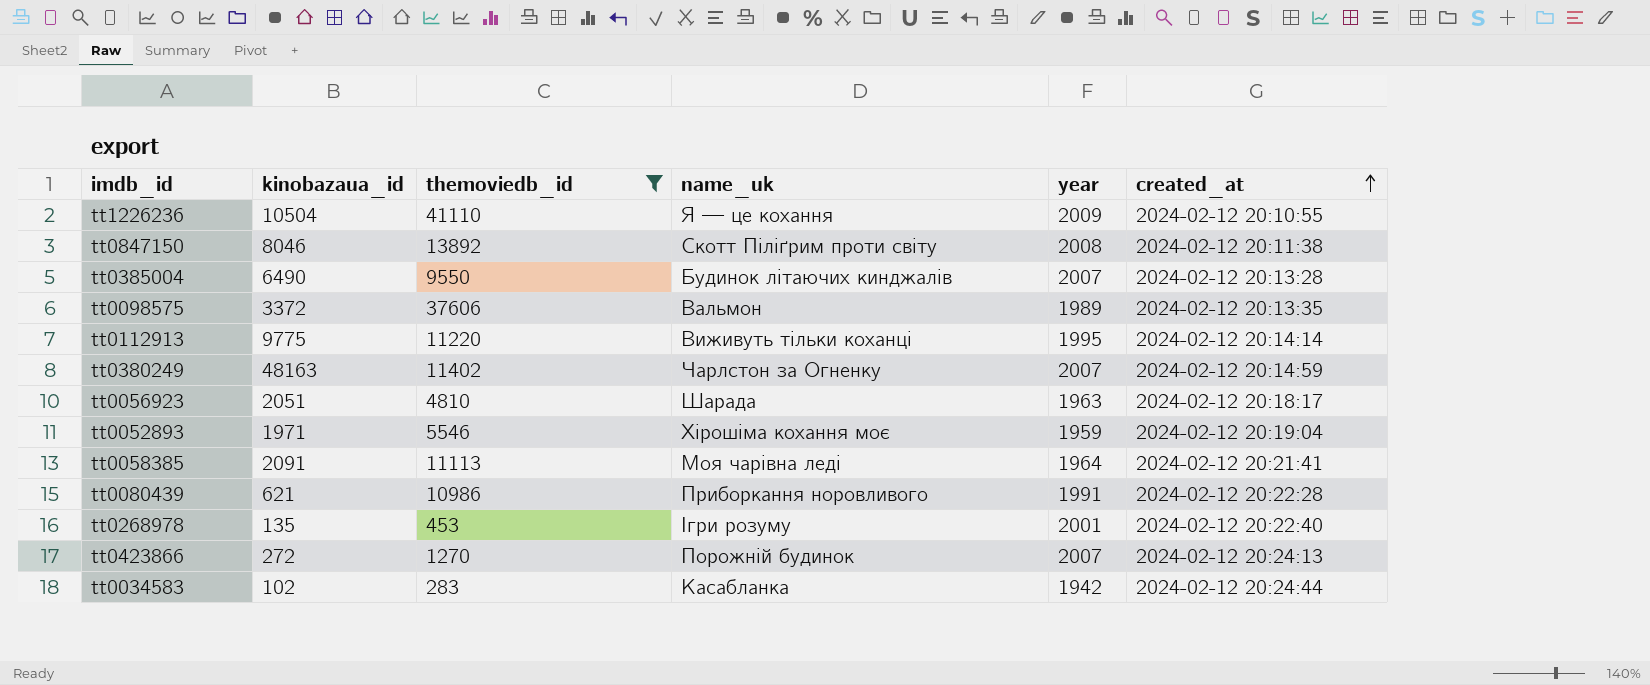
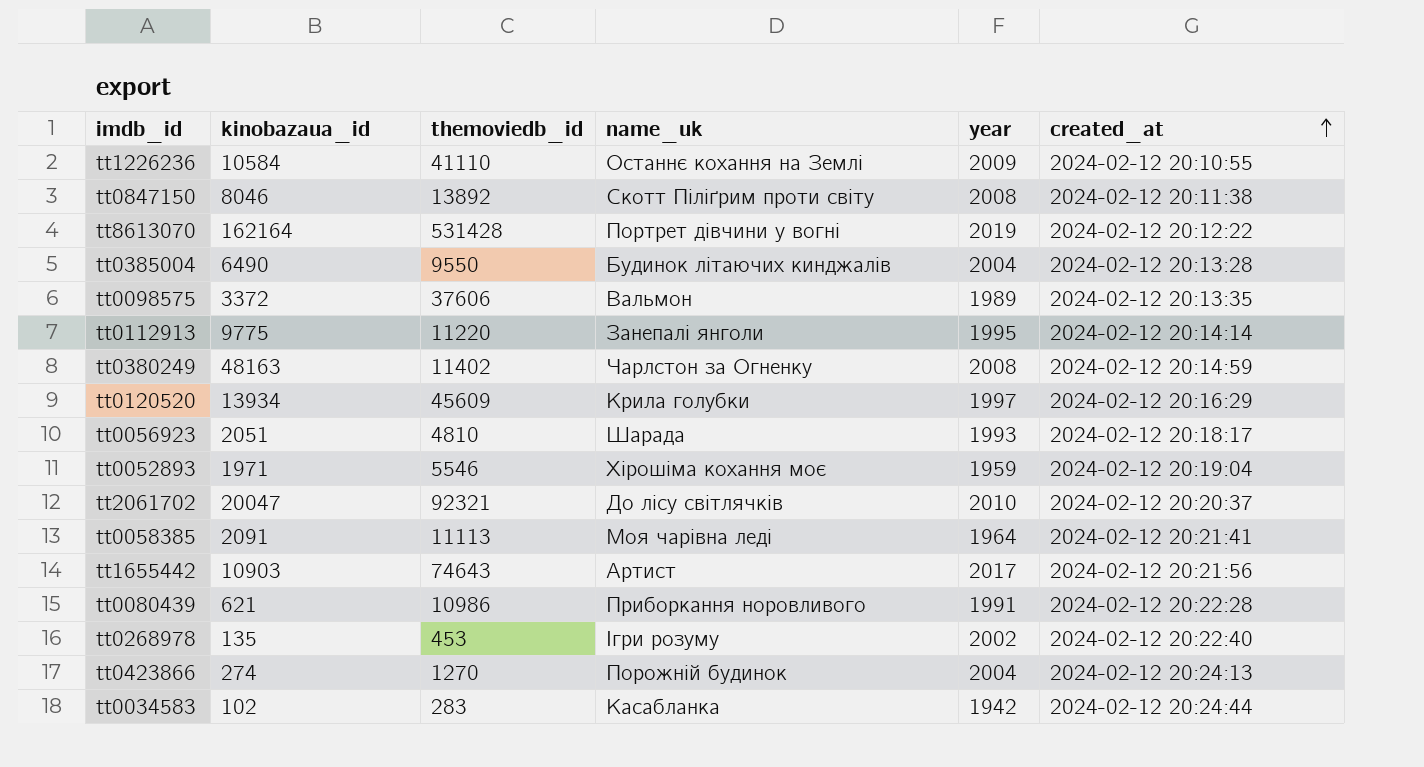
filter: themoviedb_id <= 41110 -> none
tt1226236 | kinobazaua_id: 10504 -> 10584
tt1226236 | name_uk: Я — це кохання -> Останнє кохання на Землі
tt0385004 | year: 2007 -> 2004
tt0112913 | name_uk: Виживуть тільки коханці -> Занепалі янголи
tt0380249 | year: 2007 -> 2008
tt0056923 | year: 1963 -> 1993
tt0268978 | year: 2001 -> 2002
tt0423866 | kinobazaua_id: 272 -> 274
tt0423866 | year: 2007 -> 2004

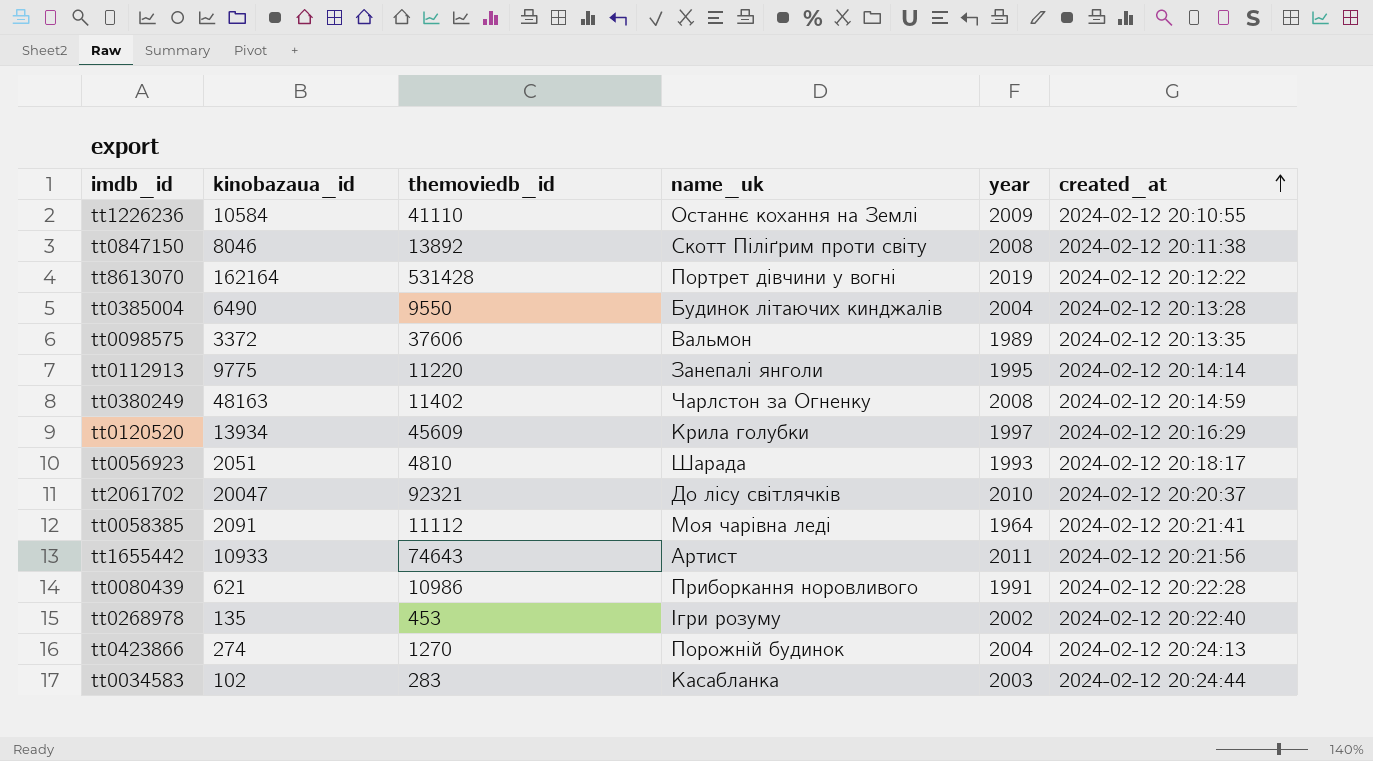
row tt0052893: 1971 | 5546 | Хірошіма кохання моє | 1959 | 2024-02-12 20:19:04 -> none
tt0058385 | themoviedb_id: 11113 -> 11112
tt1655442 | kinobazaua_id: 10903 -> 10933
tt1655442 | year: 2017 -> 2011
tt0034583 | year: 1942 -> 2003

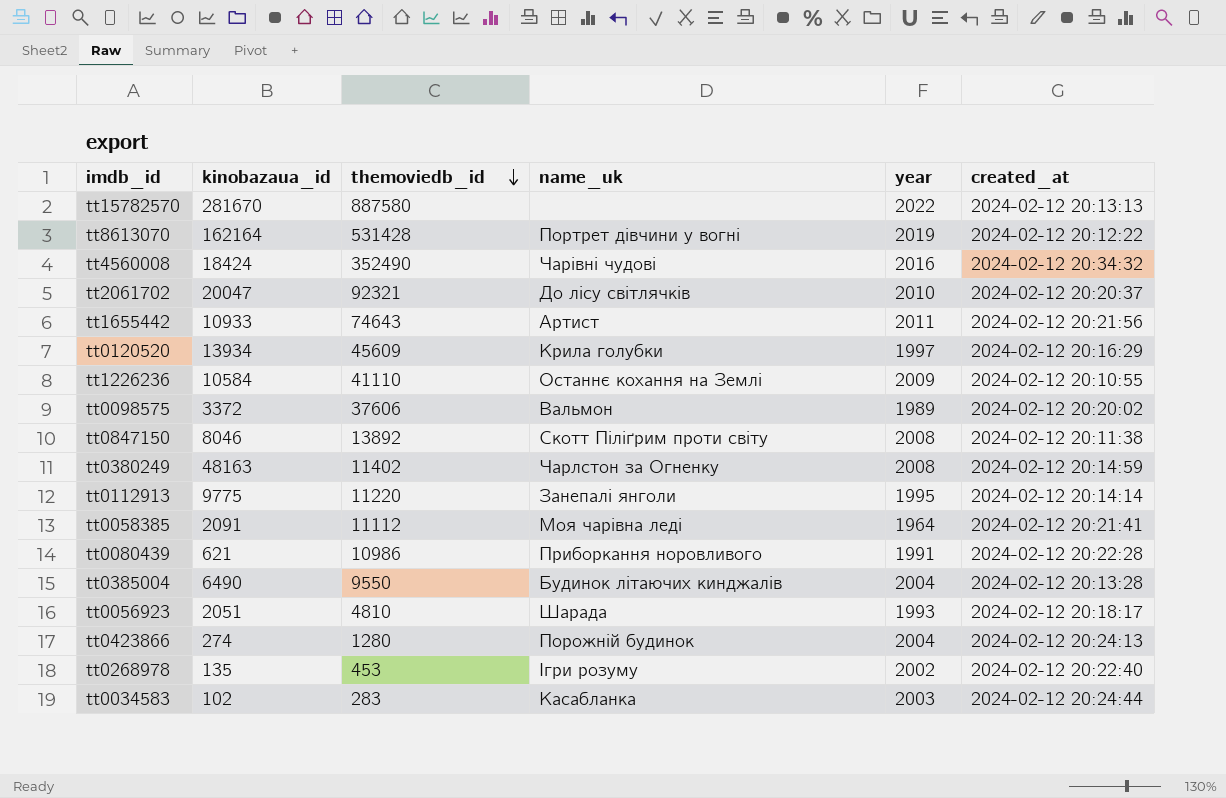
row order: created_at ascending -> themoviedb_id descending
row tt15782570: none -> 281670 | 887580 | none | 2022 | 2024-02-12 20:13:13
row tt4560008: none -> 18424 | 352490 | Чарівні чудові | 2016 | 2024-02-12 20:34:32
tt0098575 | created_at: 2024-02-12 20:13:35 -> 2024-02-12 20:20:02
tt0423866 | themoviedb_id: 1270 -> 1280

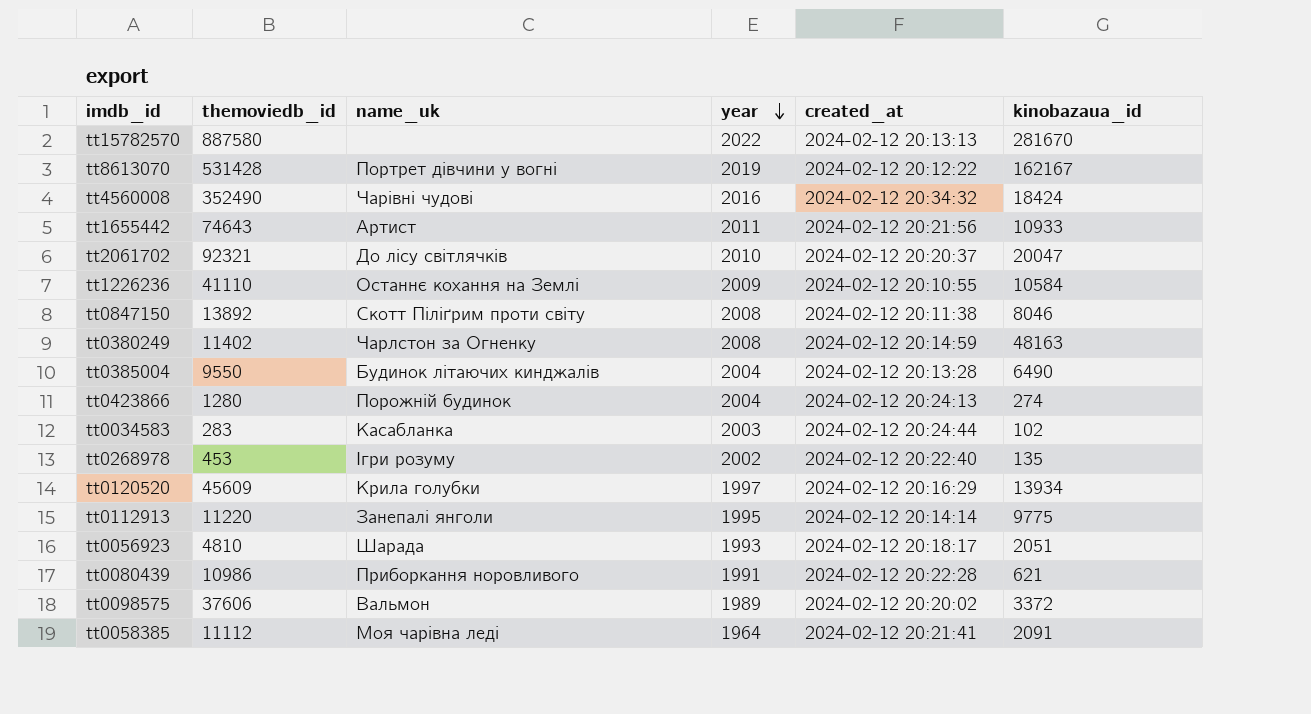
row order: themoviedb_id descending -> year descending
column kinobazaua_id | position: 2 -> 6
tt8613070 | kinobazaua_id: 162164 -> 162167

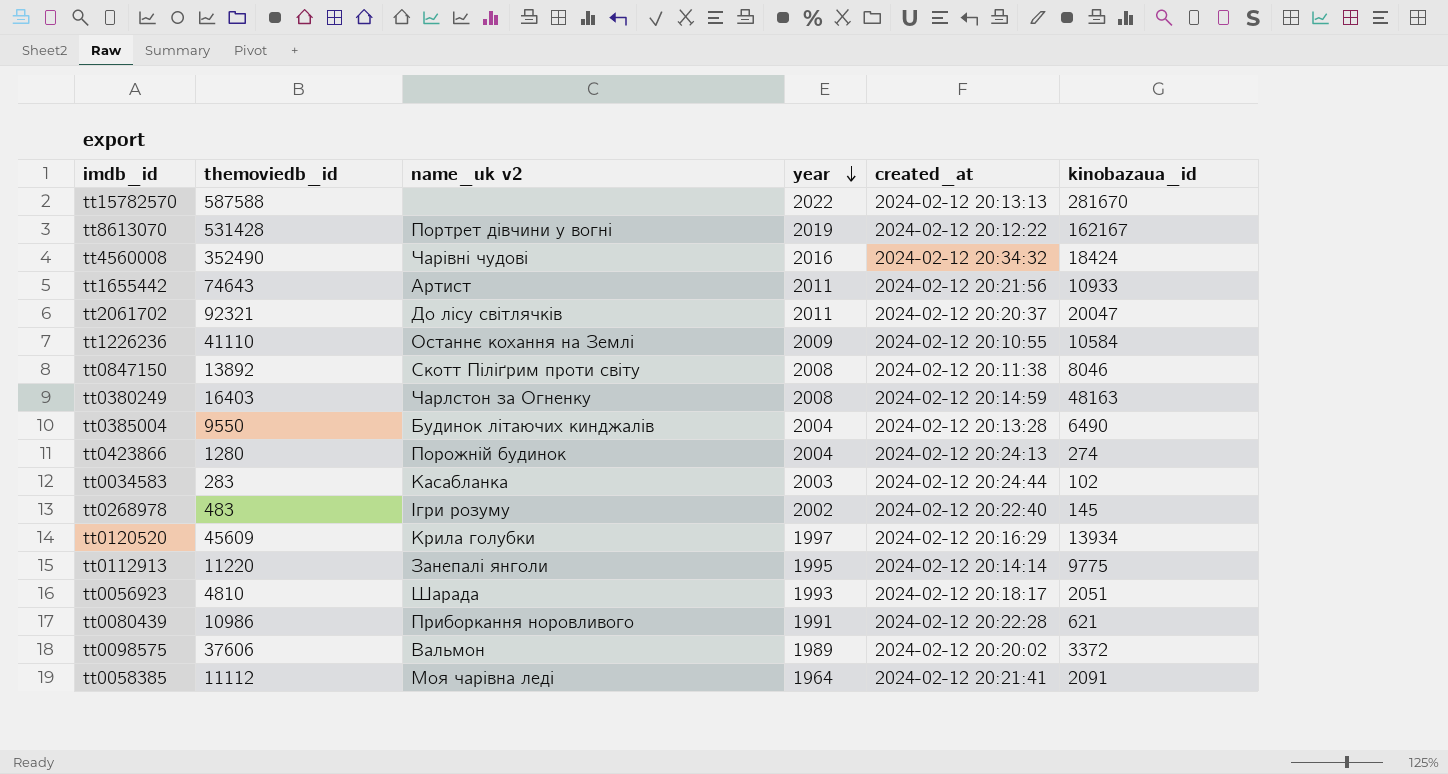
column name: name_uk -> name_uk v2
tt15782570 | themoviedb_id: 887580 -> 587588
tt2061702 | year: 2010 -> 2011
tt0380249 | themoviedb_id: 11402 -> 16403
tt0268978 | themoviedb_id: 453 -> 483
tt0268978 | kinobazaua_id: 135 -> 145

